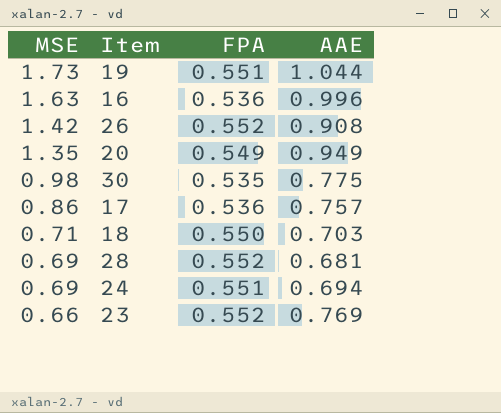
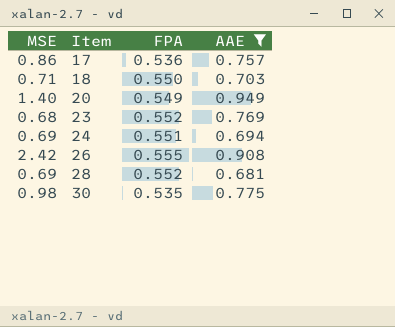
filter: none -> AAE <= 0.949
row order: MSE descending -> Item ascending
20 | MSE: 1.35 -> 1.40
23 | MSE: 0.66 -> 0.68
26 | MSE: 1.42 -> 2.42
26 | FPA: 0.552 -> 0.555

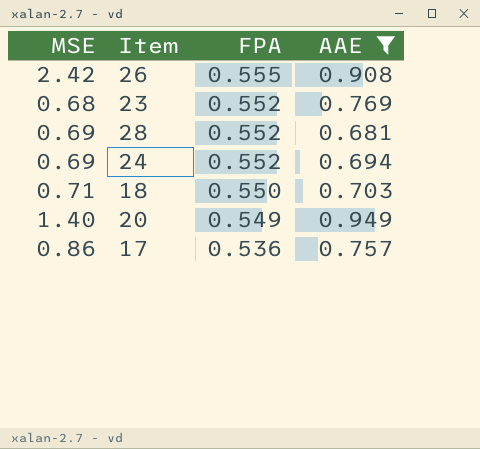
row order: Item ascending -> FPA descending
row 30: 0.98 | 0.535 | 0.775 -> none
24 | FPA: 0.551 -> 0.552

